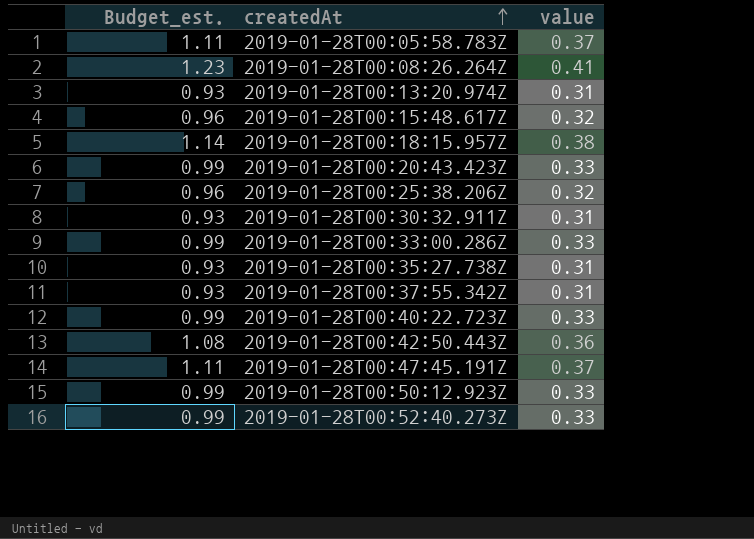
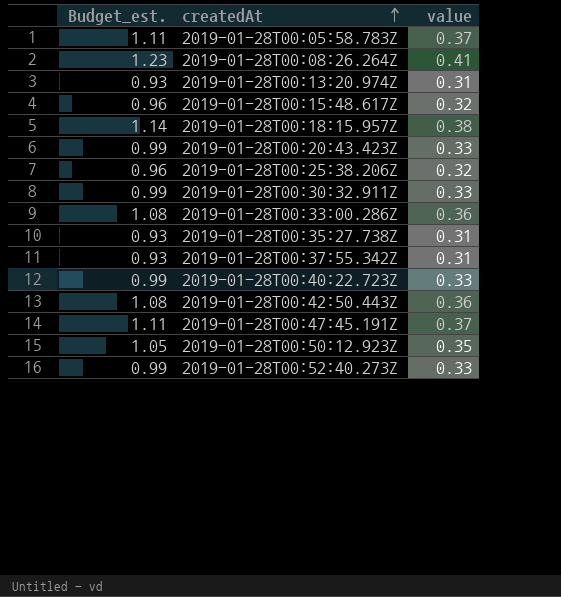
2019-01-28T00:30:32.911Z | Budget_est.: 0.93 -> 0.99
2019-01-28T00:30:32.911Z | value: 0.31 -> 0.33
2019-01-28T00:33:00.286Z | Budget_est.: 0.99 -> 1.08
2019-01-28T00:33:00.286Z | value: 0.33 -> 0.36
2019-01-28T00:50:12.923Z | Budget_est.: 0.99 -> 1.05
2019-01-28T00:50:12.923Z | value: 0.33 -> 0.35

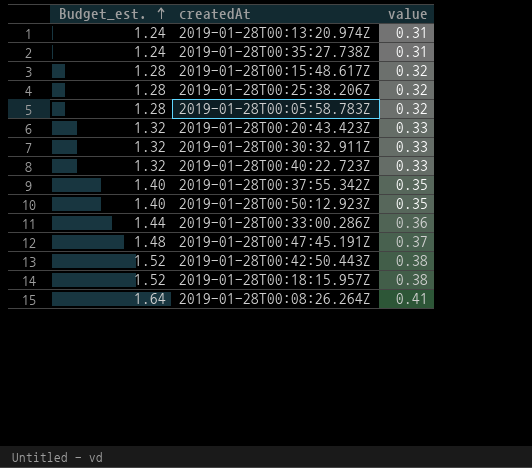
row order: createdAt ascending -> Budget_est. ascending
column Budget_est. | formula: [value] * 3 -> [value] * 4
row 2019-01-28T00:52:40.273Z: 0.99 | 0.33 -> none
2019-01-28T00:05:58.783Z | value: 0.37 -> 0.32
2019-01-28T00:37:55.342Z | value: 0.31 -> 0.35
2019-01-28T00:42:50.443Z | value: 0.36 -> 0.38

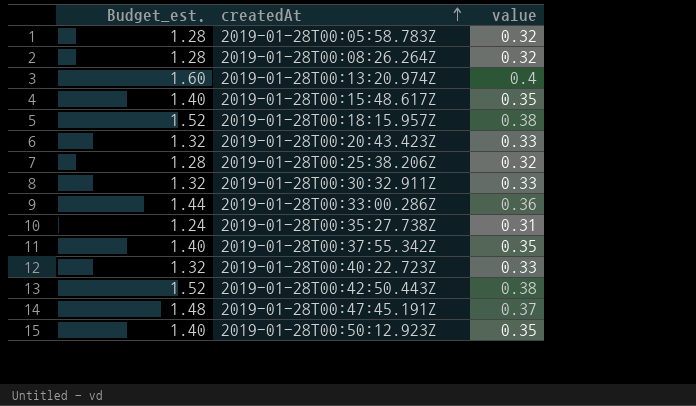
row order: Budget_est. ascending -> createdAt ascending
2019-01-28T00:08:26.264Z | Budget_est.: 1.64 -> 1.28
2019-01-28T00:08:26.264Z | value: 0.41 -> 0.32
2019-01-28T00:13:20.974Z | Budget_est.: 1.24 -> 1.60
2019-01-28T00:13:20.974Z | value: 0.31 -> 0.4
2019-01-28T00:15:48.617Z | Budget_est.: 1.28 -> 1.40
2019-01-28T00:15:48.617Z | value: 0.32 -> 0.35

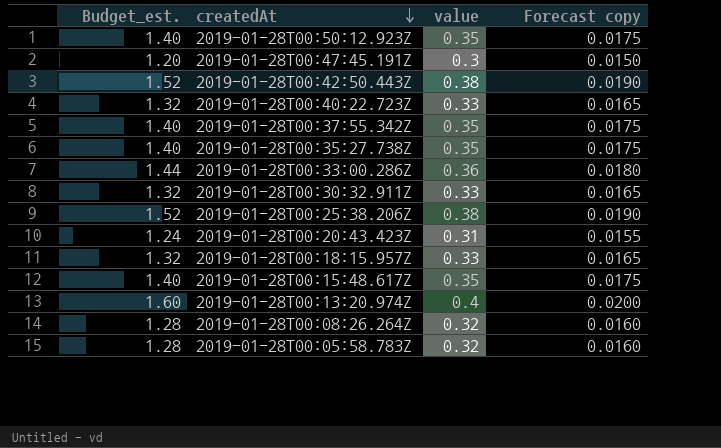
row order: createdAt ascending -> createdAt descending
column Forecast copy | formula: none -> [value] * 0.05
2019-01-28T00:47:45.191Z | Budget_est.: 1.48 -> 1.20
2019-01-28T00:47:45.191Z | value: 0.37 -> 0.3
2019-01-28T00:35:27.738Z | Budget_est.: 1.24 -> 1.40
2019-01-28T00:35:27.738Z | value: 0.31 -> 0.35
2019-01-28T00:25:38.206Z | Budget_est.: 1.28 -> 1.52
2019-01-28T00:25:38.206Z | value: 0.32 -> 0.38
2019-01-28T00:20:43.423Z | Budget_est.: 1.32 -> 1.24
2019-01-28T00:20:43.423Z | value: 0.33 -> 0.31
2019-01-28T00:18:15.957Z | Budget_est.: 1.52 -> 1.32
2019-01-28T00:18:15.957Z | value: 0.38 -> 0.33

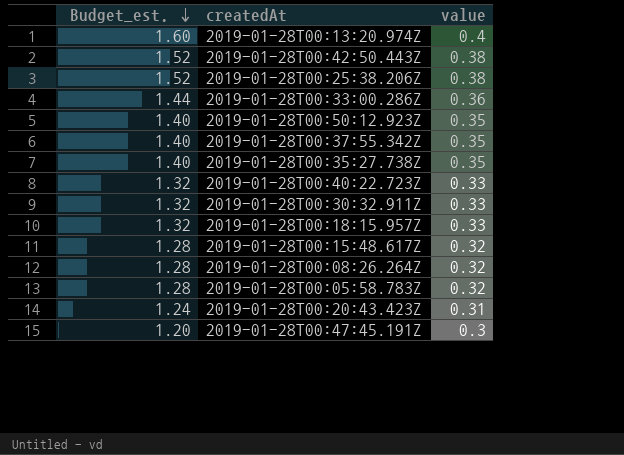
row order: createdAt descending -> Budget_est. descending
column Forecast copy | formula: [value] * 0.05 -> none
2019-01-28T00:15:48.617Z | Budget_est.: 1.40 -> 1.28
2019-01-28T00:15:48.617Z | value: 0.35 -> 0.32

